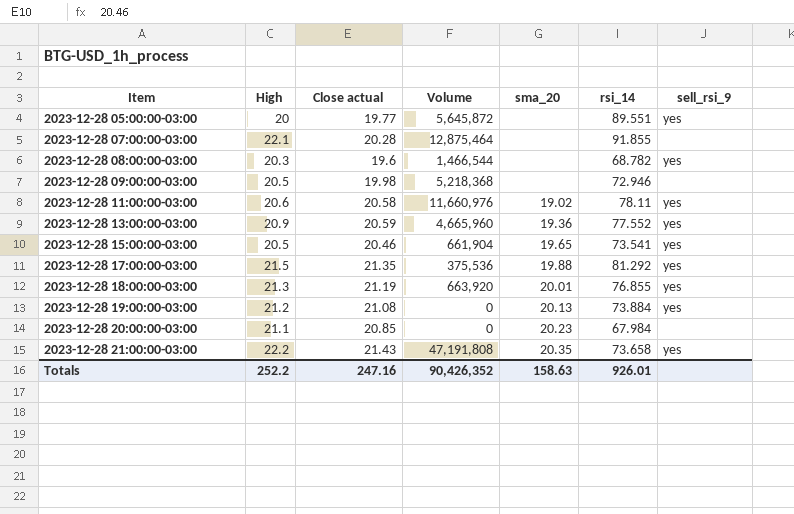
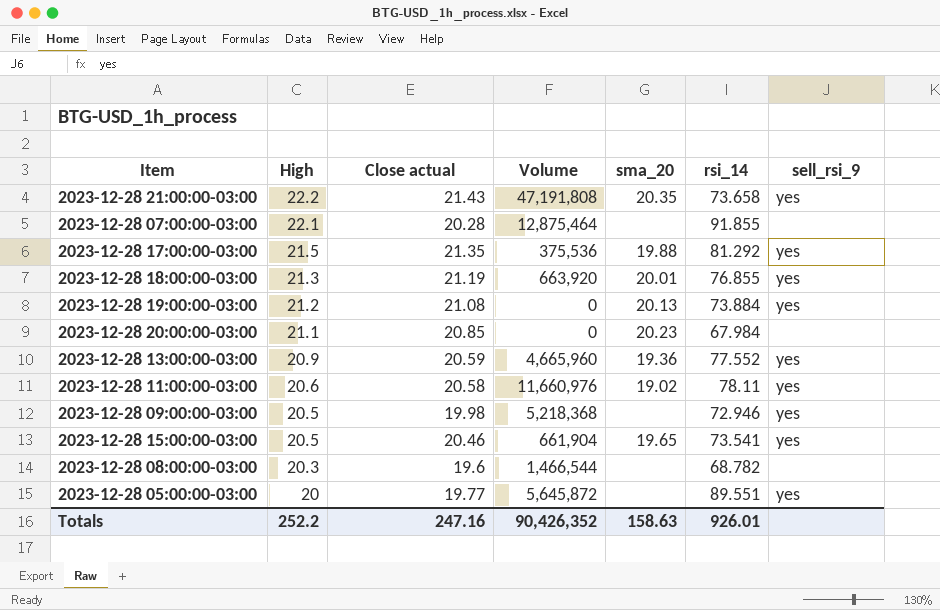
row order: Item ascending -> High descending
2023-12-28 09:00:00-03:00 | sell_rsi_9: none -> yes
2023-12-28 08:00:00-03:00 | sell_rsi_9: yes -> none

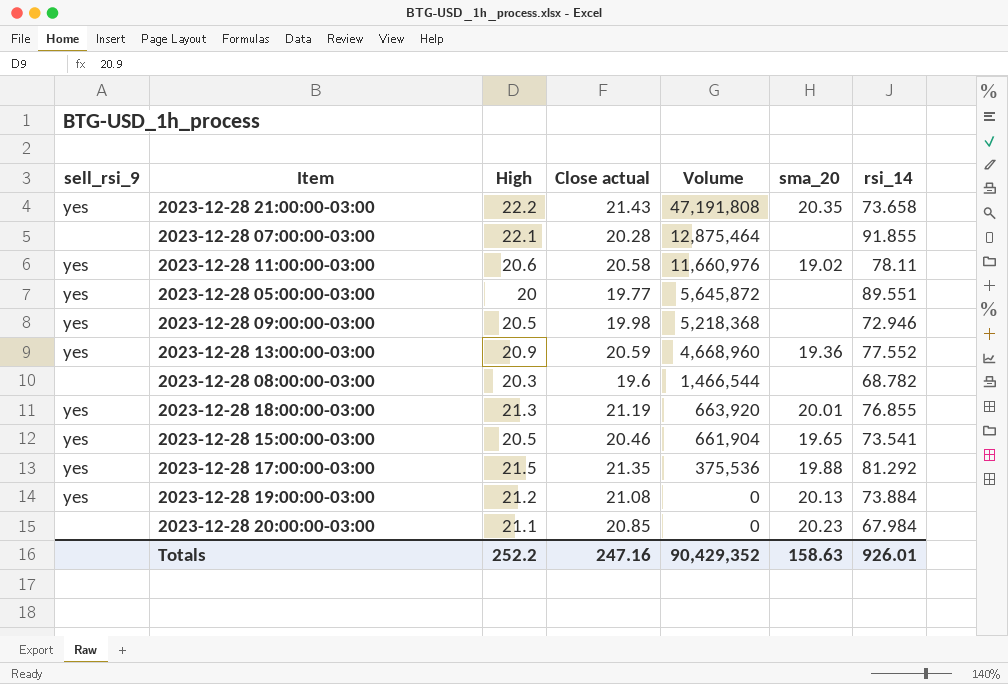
row order: High descending -> Volume descending
column sell_rsi_9 | position: 7 -> 1
2023-12-28 13:00:00-03:00 | Volume: 4,665,960 -> 4,668,960
Totals | Volume: 90,426,352 -> 90,429,352

